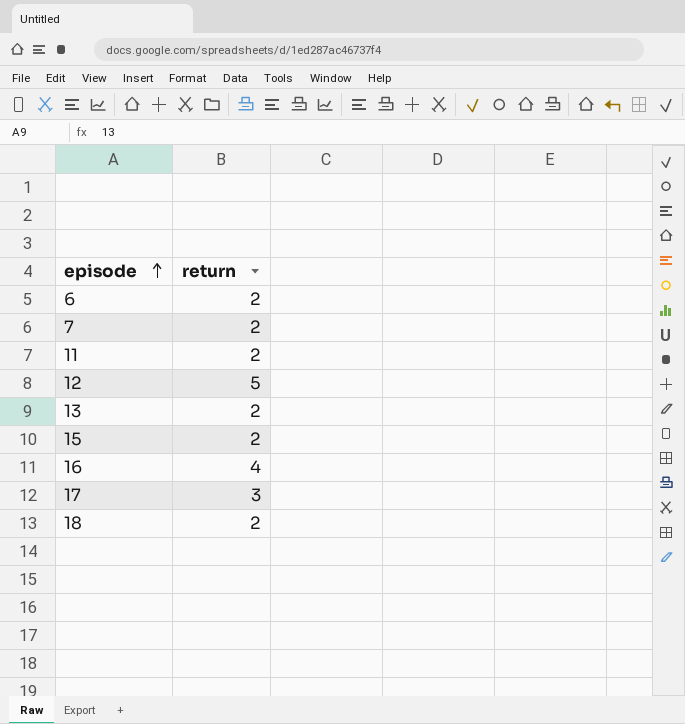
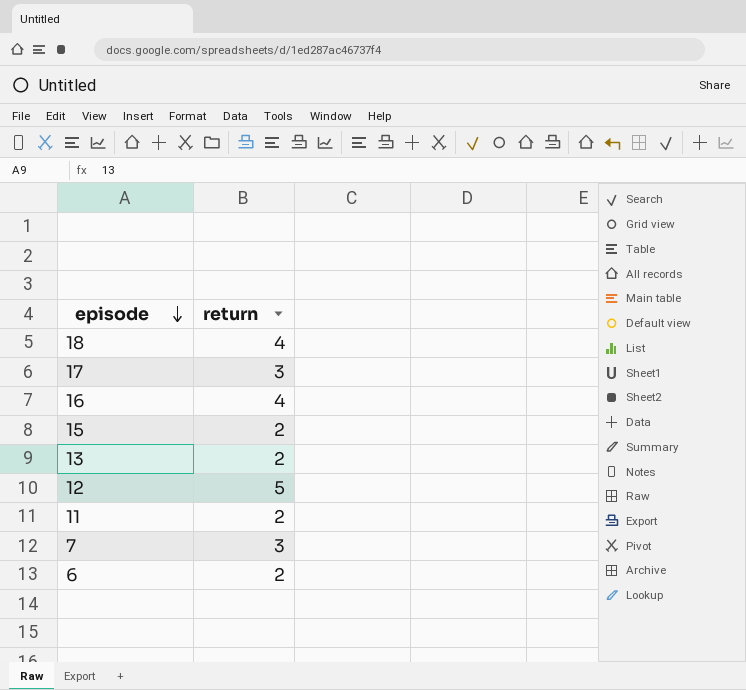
row order: episode ascending -> episode descending
18 | return: 2 -> 4
7 | return: 2 -> 3

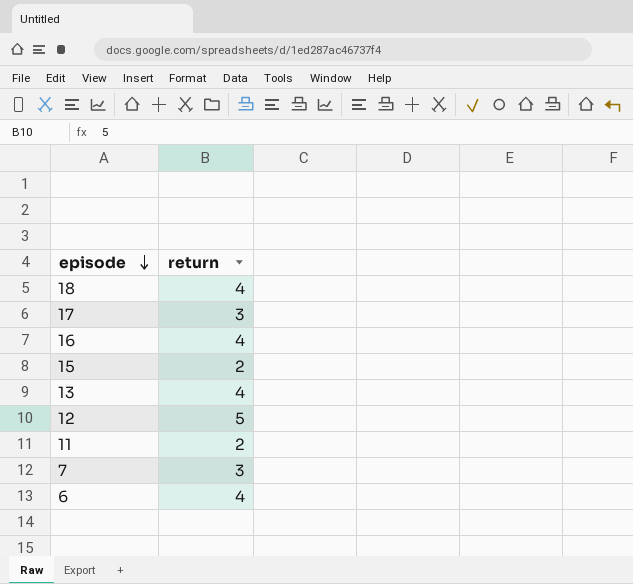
13 | return: 2 -> 4
6 | return: 2 -> 4

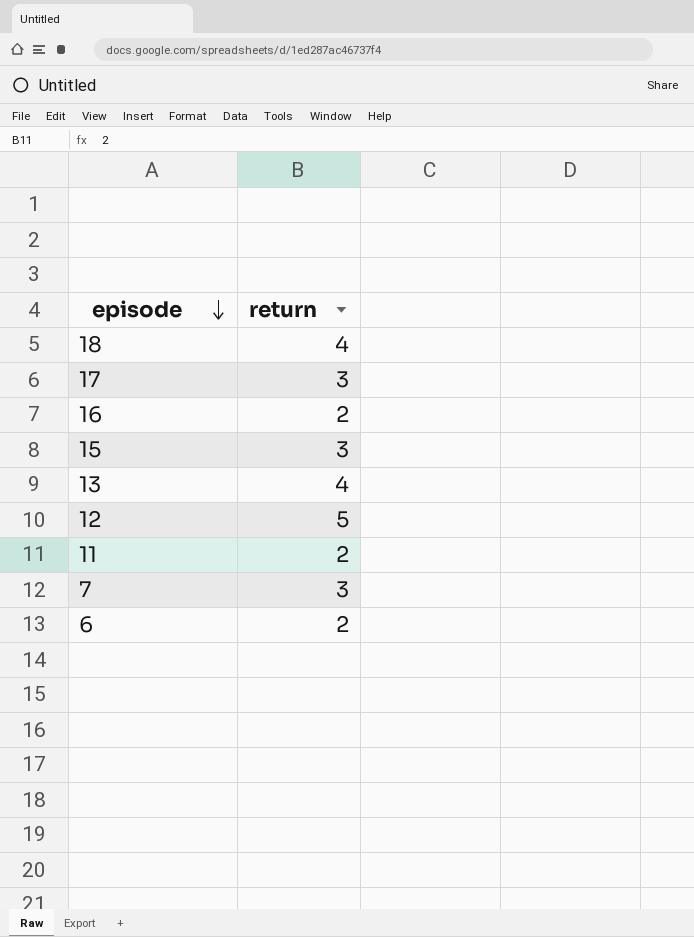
16 | return: 4 -> 2
15 | return: 2 -> 3
6 | return: 4 -> 2

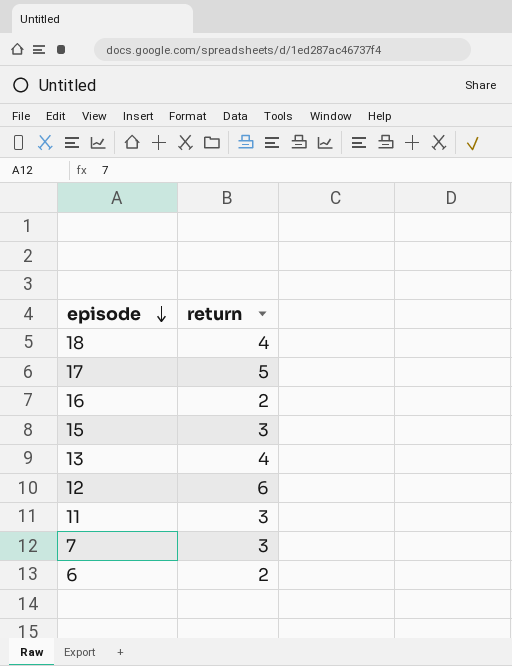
17 | return: 3 -> 5
12 | return: 5 -> 6
11 | return: 2 -> 3

